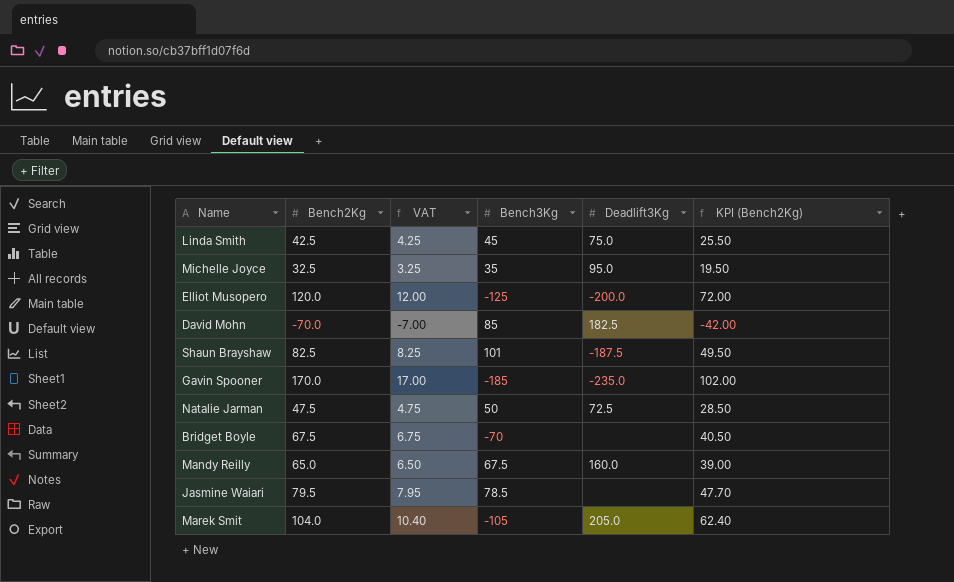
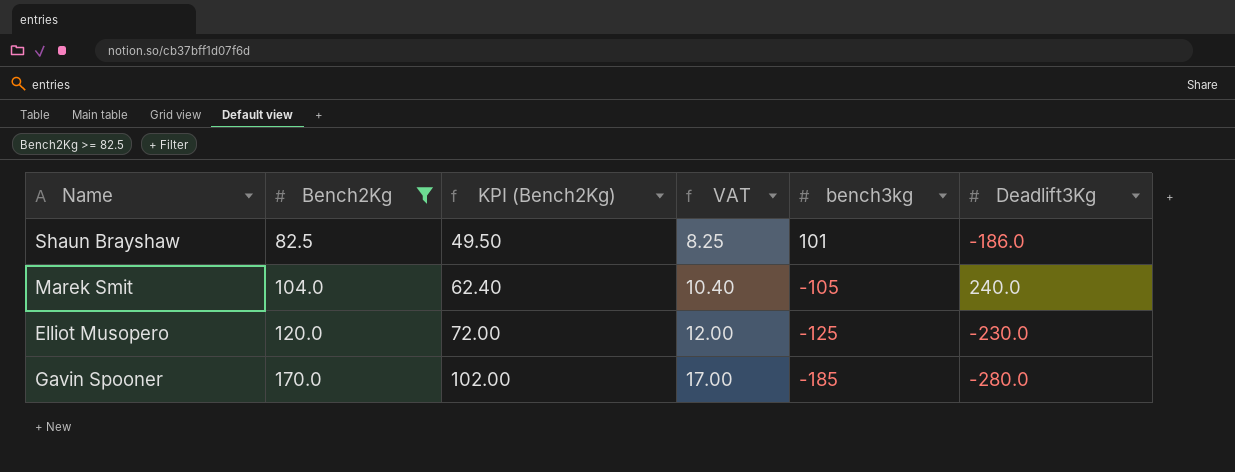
filter: none -> Bench2Kg >= 82.5
row order: none -> Bench2Kg ascending
column KPI (Bench2Kg) | position: 6 -> 3
column name: Bench3Kg -> bench3kg
Shaun Brayshaw | Deadlift3Kg: -187.5 -> -186.0
Marek Smit | Deadlift3Kg: 205.0 -> 240.0
Elliot Musopero | Deadlift3Kg: -200.0 -> -230.0
Gavin Spooner | Deadlift3Kg: -235.0 -> -280.0

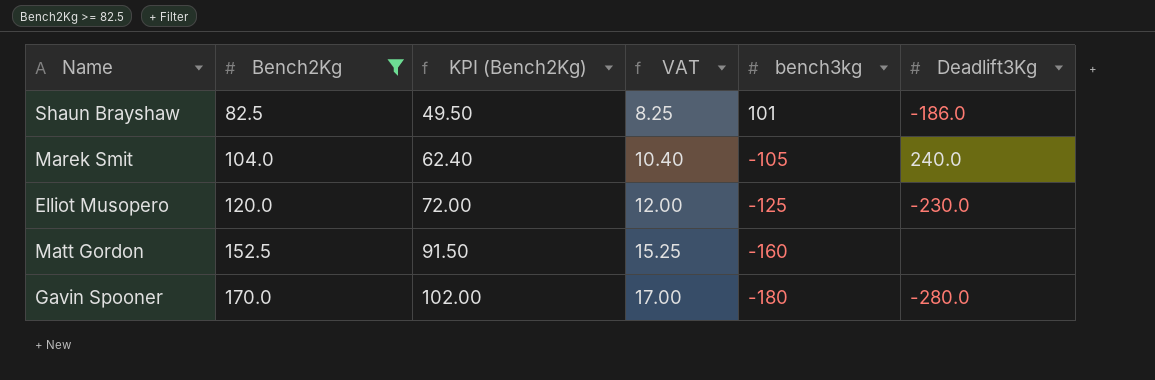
row Matt Gordon: none -> 152.5 | 91.50 | 15.25 | -160 | none
Gavin Spooner | bench3kg: -185 -> -180

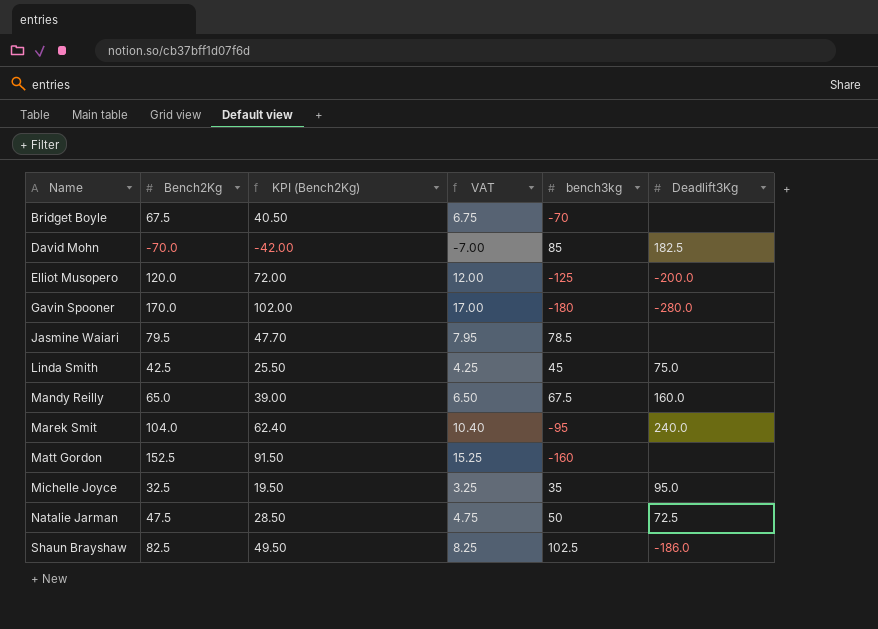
filter: Bench2Kg >= 82.5 -> none
row order: Bench2Kg ascending -> Name ascending
Elliot Musopero | Deadlift3Kg: -230.0 -> -200.0
Marek Smit | bench3kg: -105 -> -95
Shaun Brayshaw | bench3kg: 101 -> 102.5

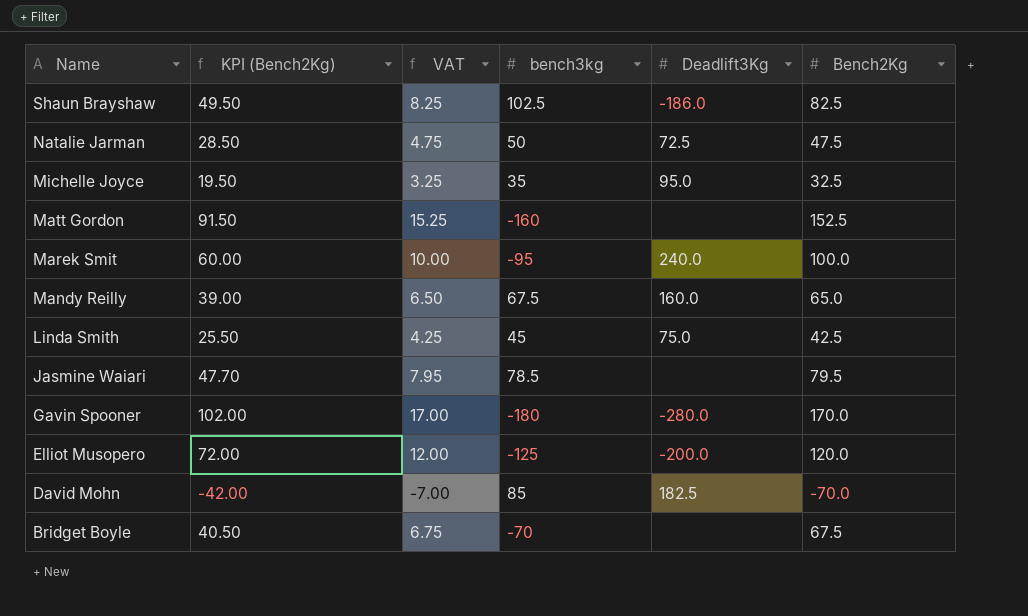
row order: Name ascending -> Name descending
column Bench2Kg | position: 2 -> 6
Marek Smit | KPI (Bench2Kg): 62.40 -> 60.00
Marek Smit | VAT: 10.40 -> 10.00
Marek Smit | Bench2Kg: 104.0 -> 100.0

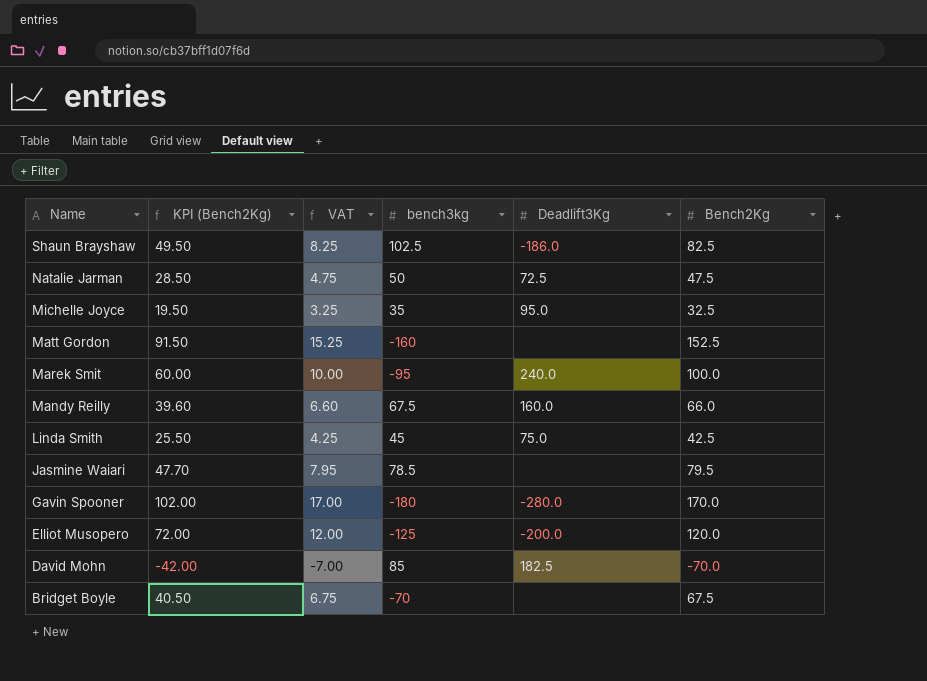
Mandy Reilly | KPI (Bench2Kg): 39.00 -> 39.60
Mandy Reilly | VAT: 6.50 -> 6.60
Mandy Reilly | Bench2Kg: 65.0 -> 66.0

